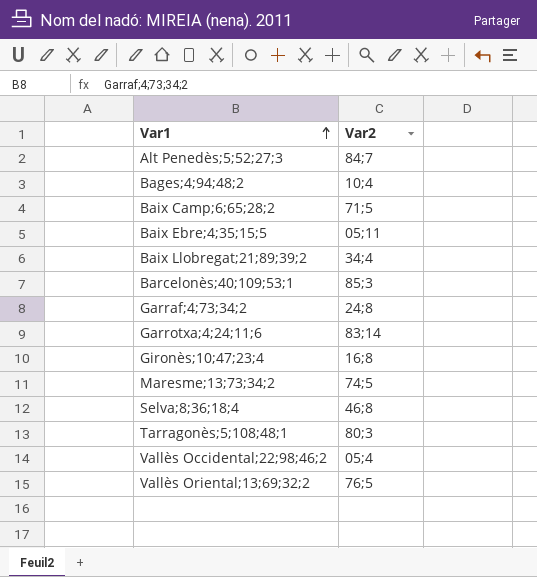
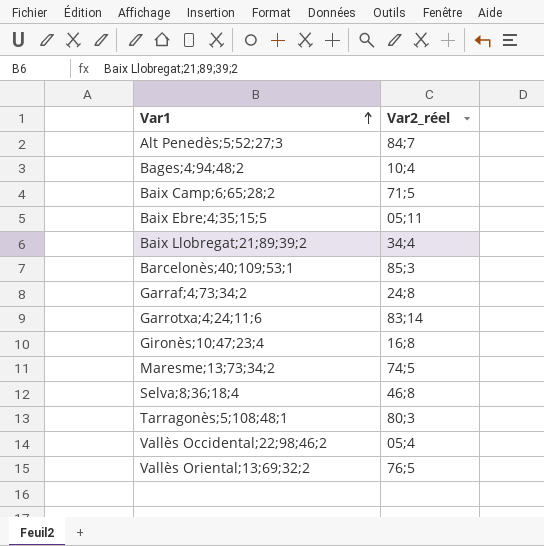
column name: Var2 -> Var2_réel

